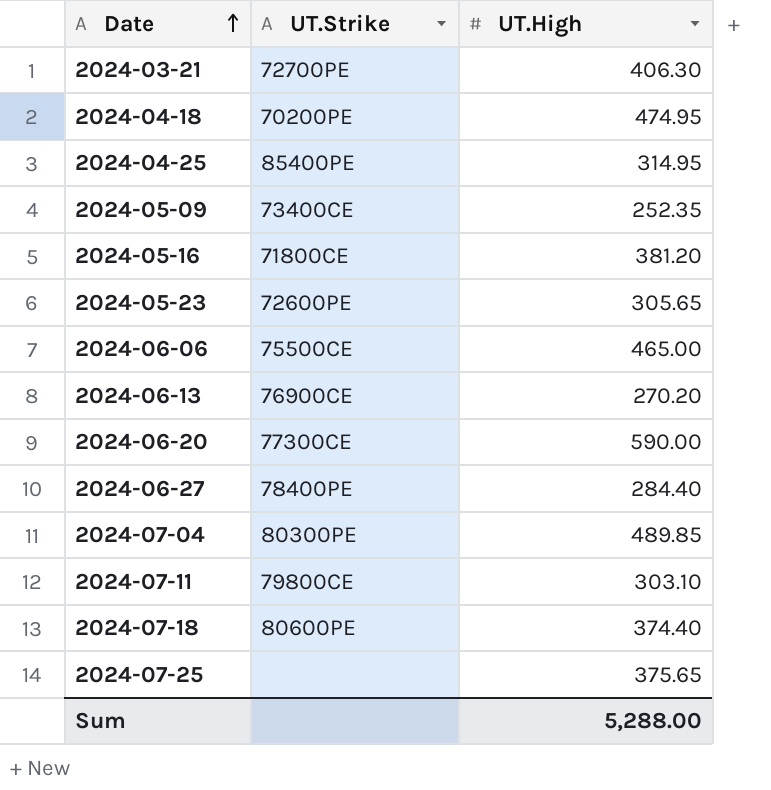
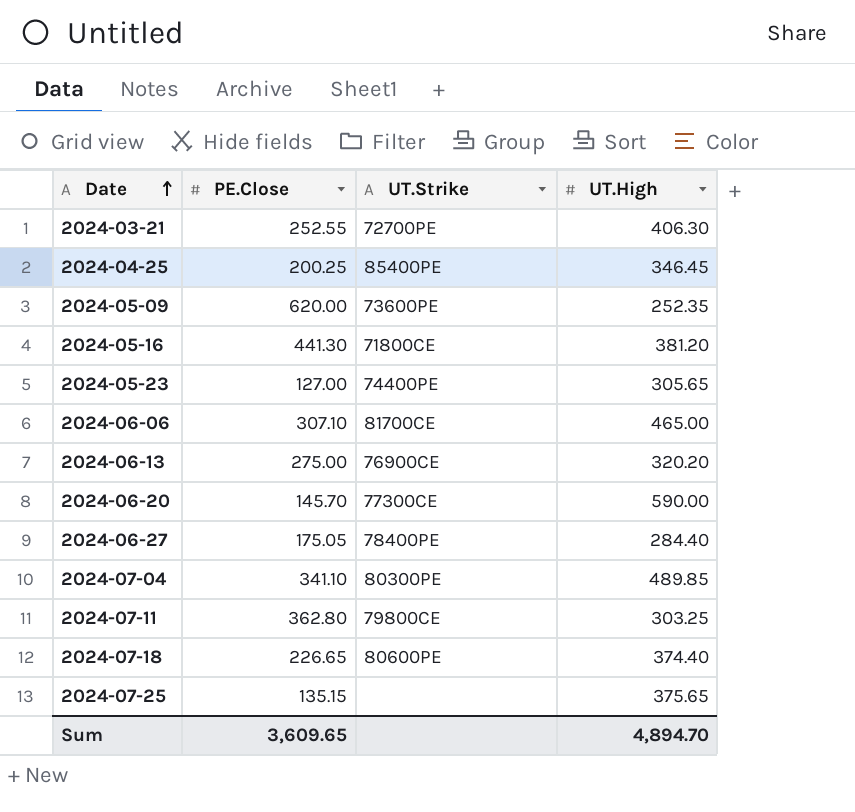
column PE.Close | position: none -> 2
row 2024-04-18: 70200PE | 474.95 -> none
2024-04-25 | UT.High: 314.95 -> 346.45
2024-05-09 | UT.Strike: 73400CE -> 73600PE
2024-05-23 | UT.Strike: 72600PE -> 74400PE
2024-06-06 | UT.Strike: 75500CE -> 81700CE
2024-06-13 | UT.High: 270.20 -> 320.20
2024-07-11 | UT.High: 303.10 -> 303.25
Sum | UT.High: 5,288.00 -> 4,894.70

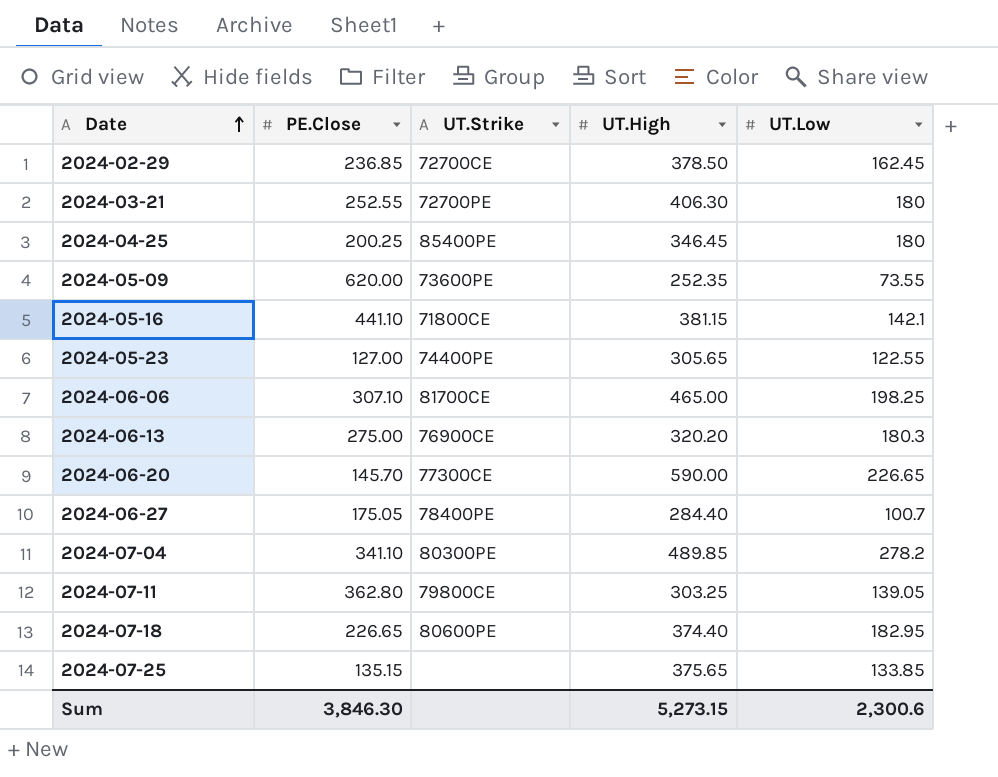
column UT.Low | position: none -> 5
row 2024-02-29: none -> 236.85 | 72700CE | 378.50 | 162.45
2024-05-16 | PE.Close: 441.30 -> 441.10
2024-05-16 | UT.High: 381.20 -> 381.15
Sum | PE.Close: 3,609.65 -> 3,846.30
Sum | UT.High: 4,894.70 -> 5,273.15

